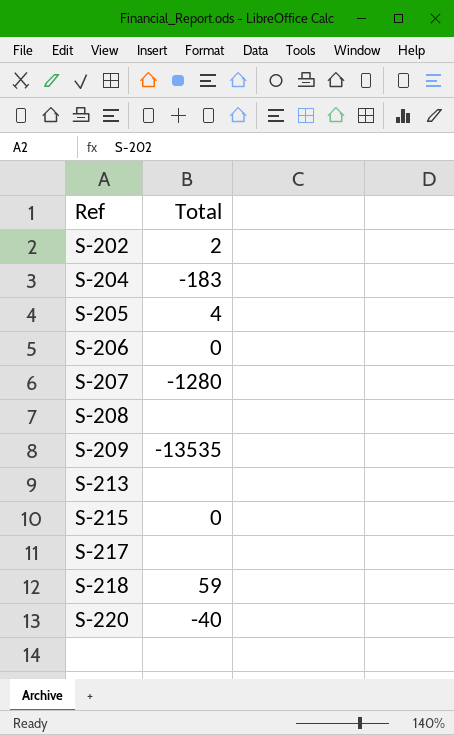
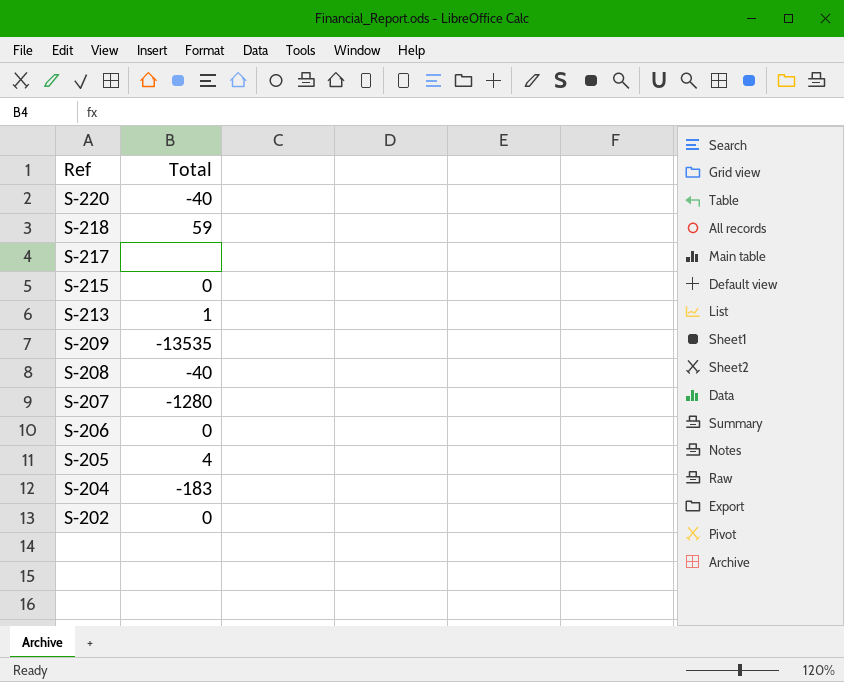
row order: Ref ascending -> Ref descending
S-213 | Total: none -> 1
S-208 | Total: none -> -40
S-202 | Total: 2 -> 0

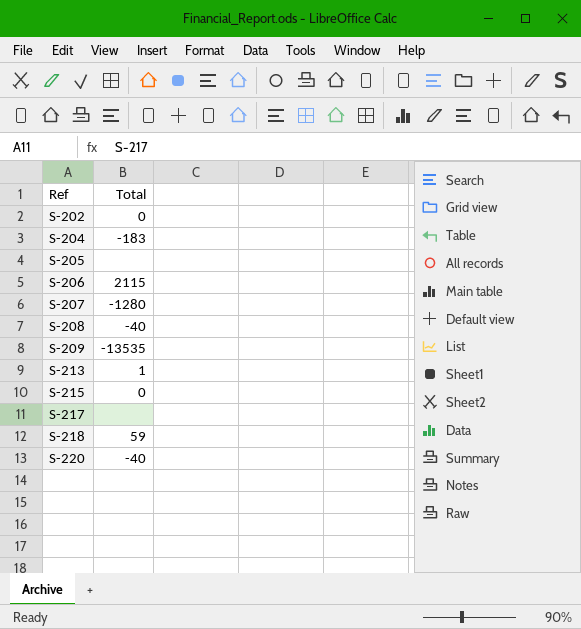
row order: Ref descending -> Ref ascending
S-205 | Total: 4 -> none
S-206 | Total: 0 -> 2115

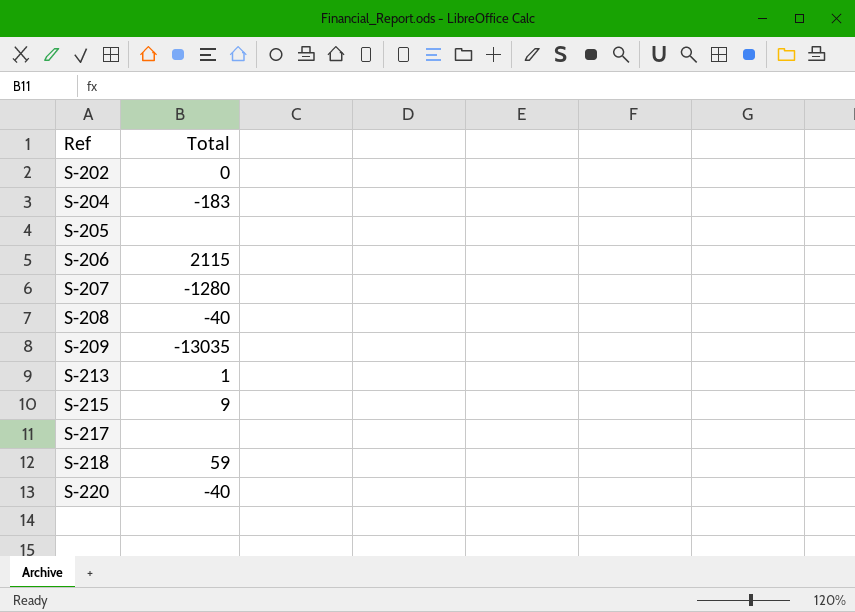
S-209 | Total: -13535 -> -13035
S-215 | Total: 0 -> 9

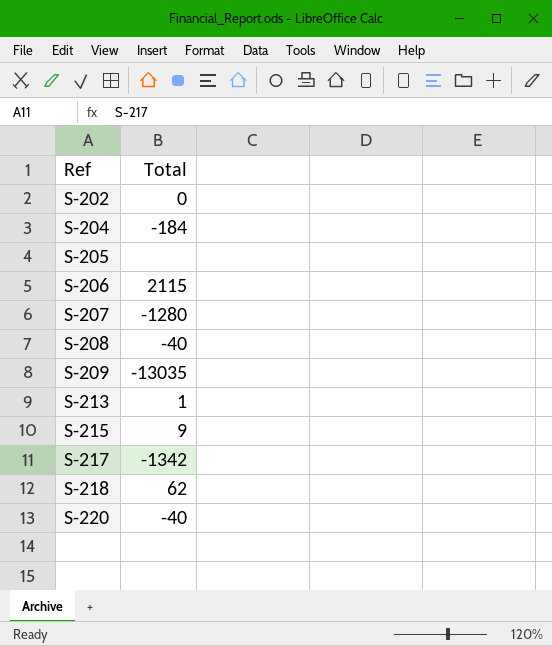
S-204 | Total: -183 -> -184
S-217 | Total: none -> -1342
S-218 | Total: 59 -> 62

